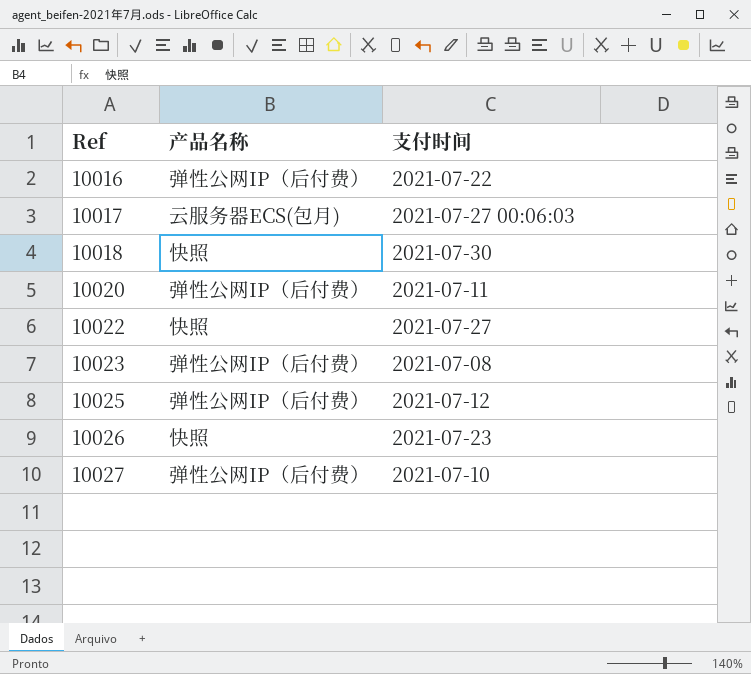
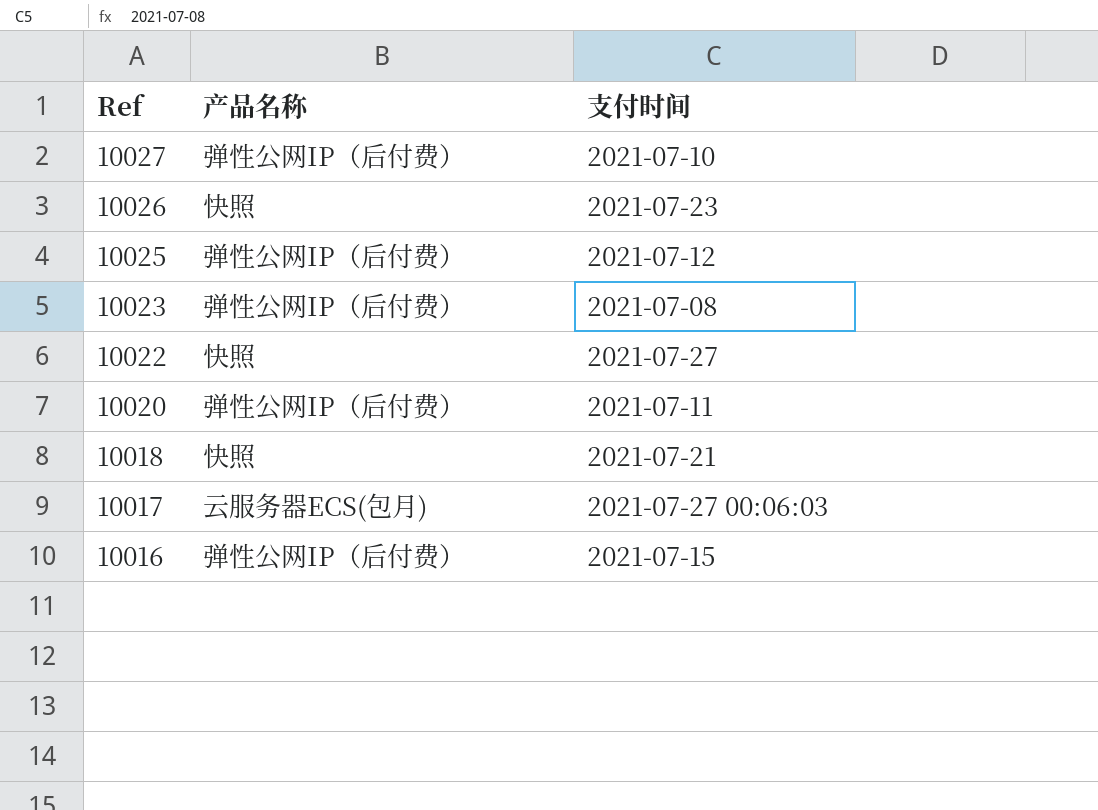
row order: Ref ascending -> Ref descending
10018 | 支付时间: 2021-07-30 -> 2021-07-21
10016 | 支付时间: 2021-07-22 -> 2021-07-15

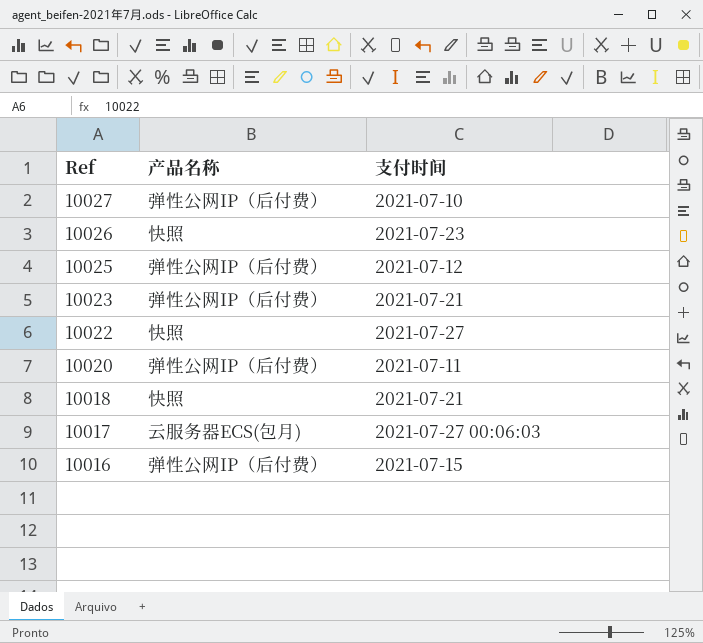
10023 | 支付时间: 2021-07-08 -> 2021-07-21

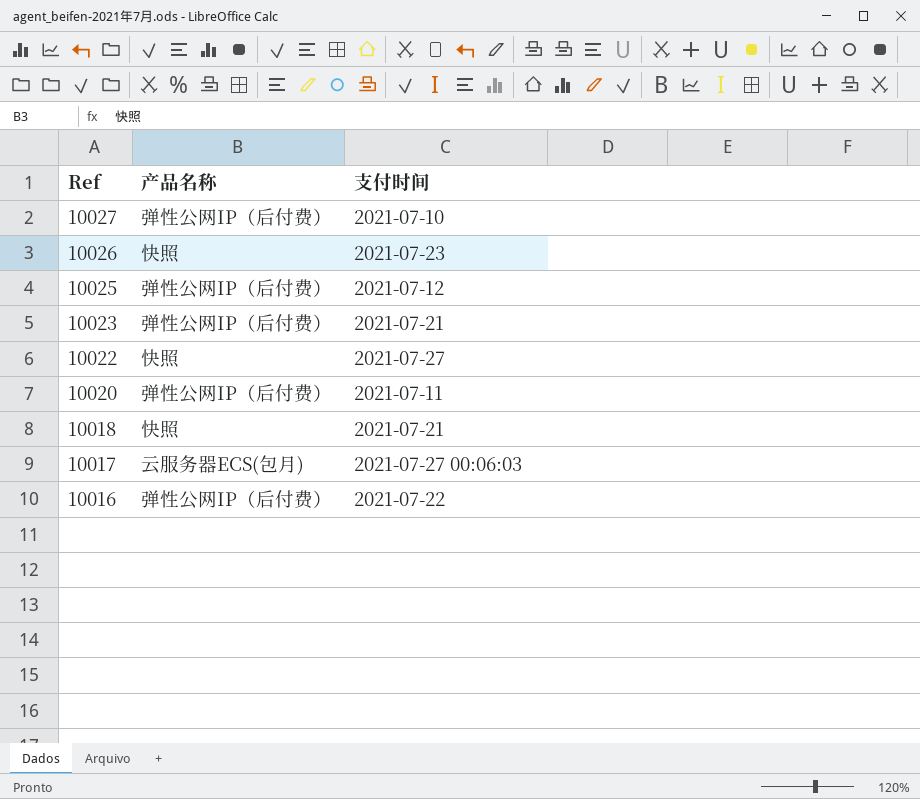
10016 | 支付时间: 2021-07-15 -> 2021-07-22

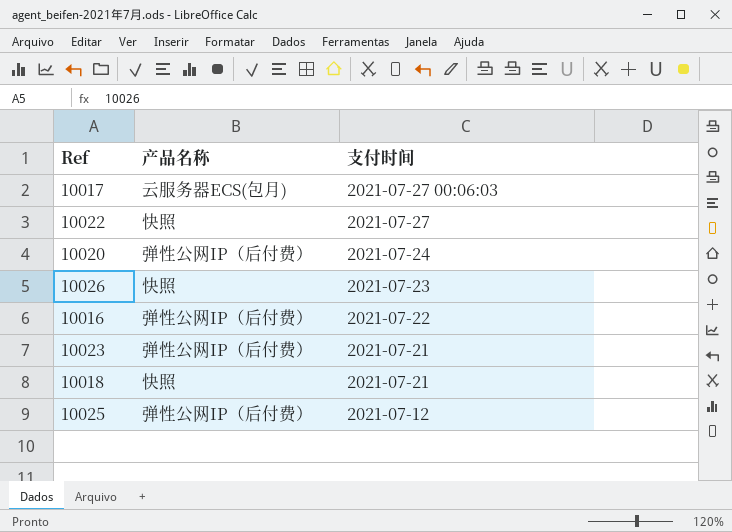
row order: Ref descending -> 支付时间 descending
row 10027: 弹性公网IP（后付费） | 2021-07-10 -> none
10020 | 支付时间: 2021-07-11 -> 2021-07-24

